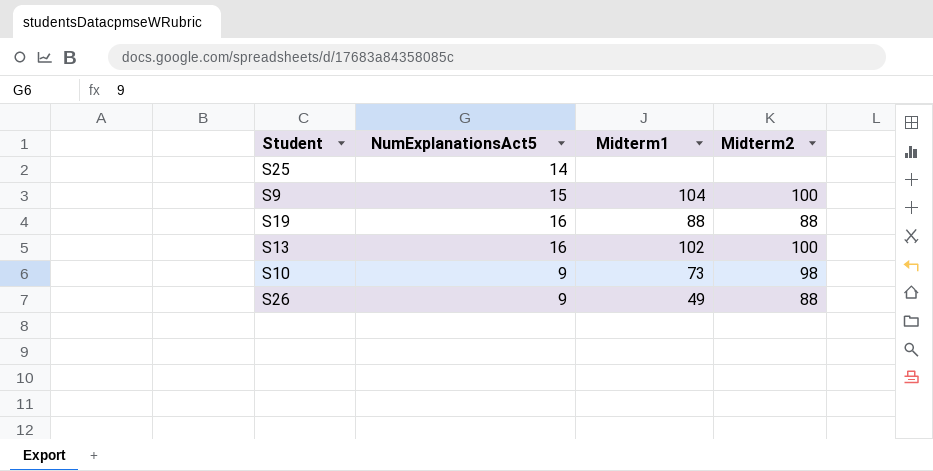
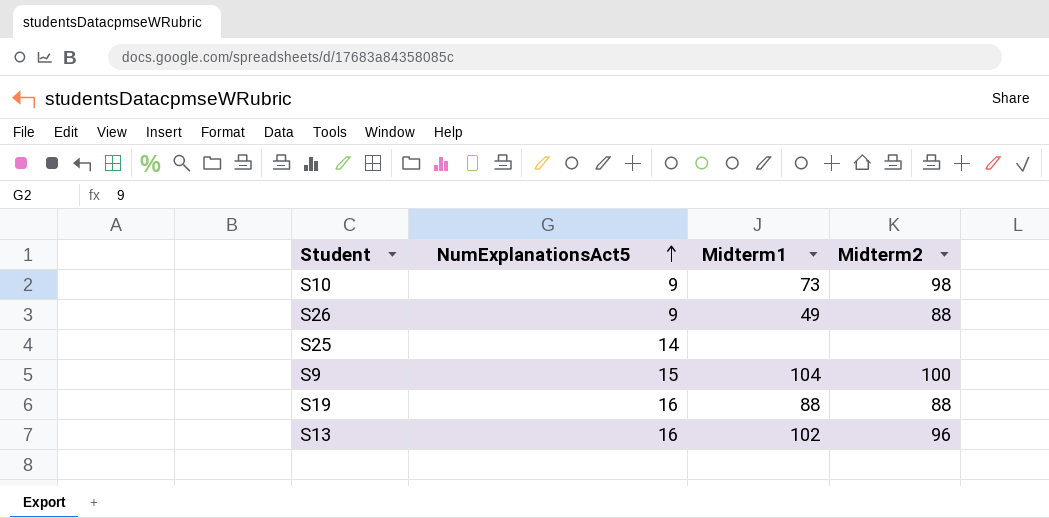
row order: none -> NumExplanationsAct5 ascending
S13 | Midterm2: 100 -> 96

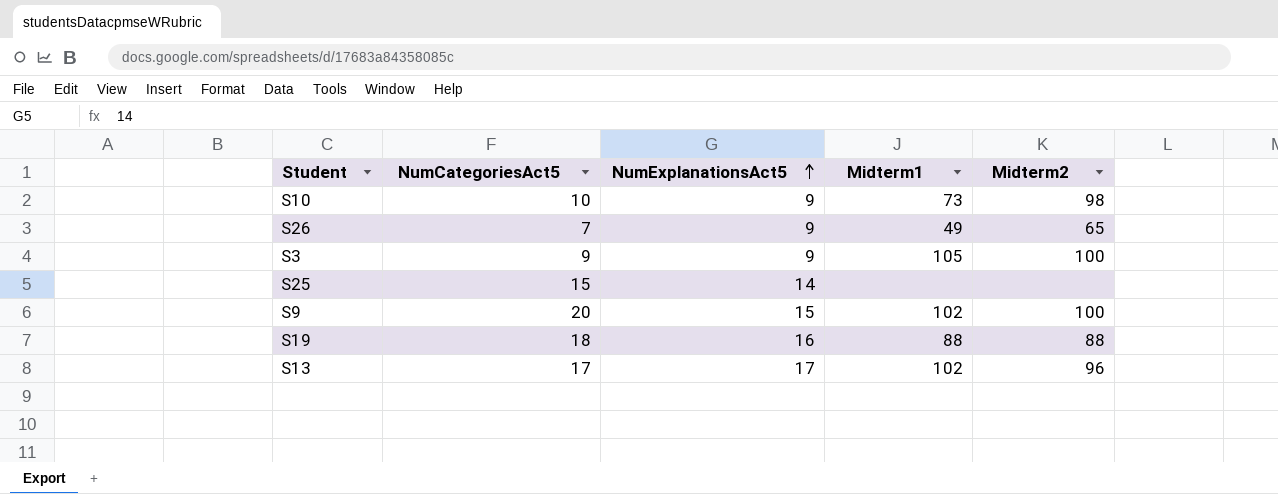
column NumCategoriesAct5 | position: none -> 2
S26 | Midterm2: 88 -> 65
row S3: none -> 9 | 9 | 105 | 100
S9 | Midterm1: 104 -> 102
S13 | NumExplanationsAct5: 16 -> 17

